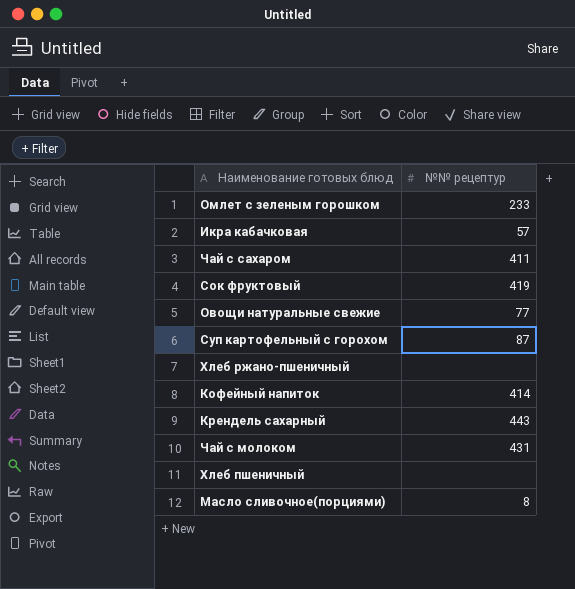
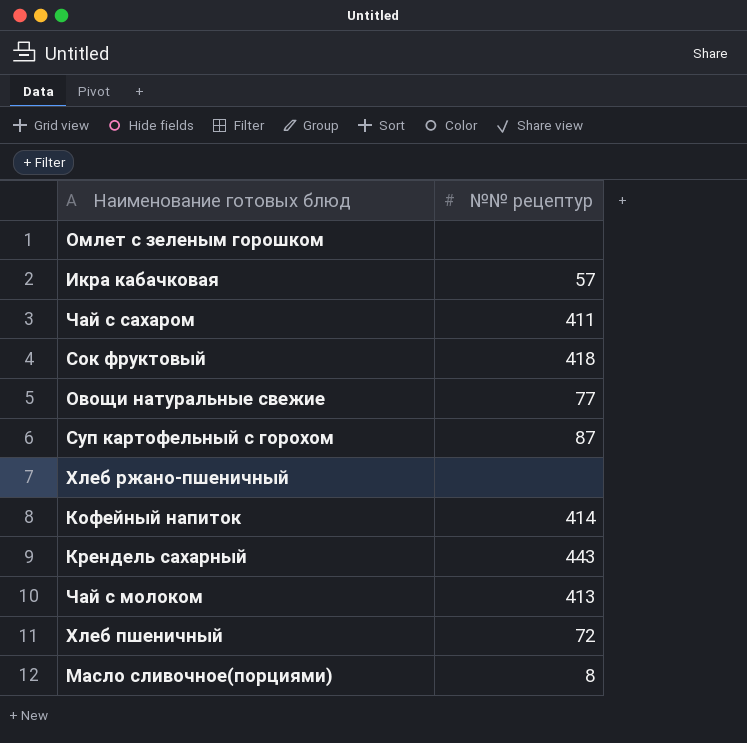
Омлет с зеленым горошком | №№ рецептур: 233 -> none
Сок фруктовый | №№ рецептур: 419 -> 418
Чай с молоком | №№ рецептур: 431 -> 413
Хлеб пшеничный | №№ рецептур: none -> 72

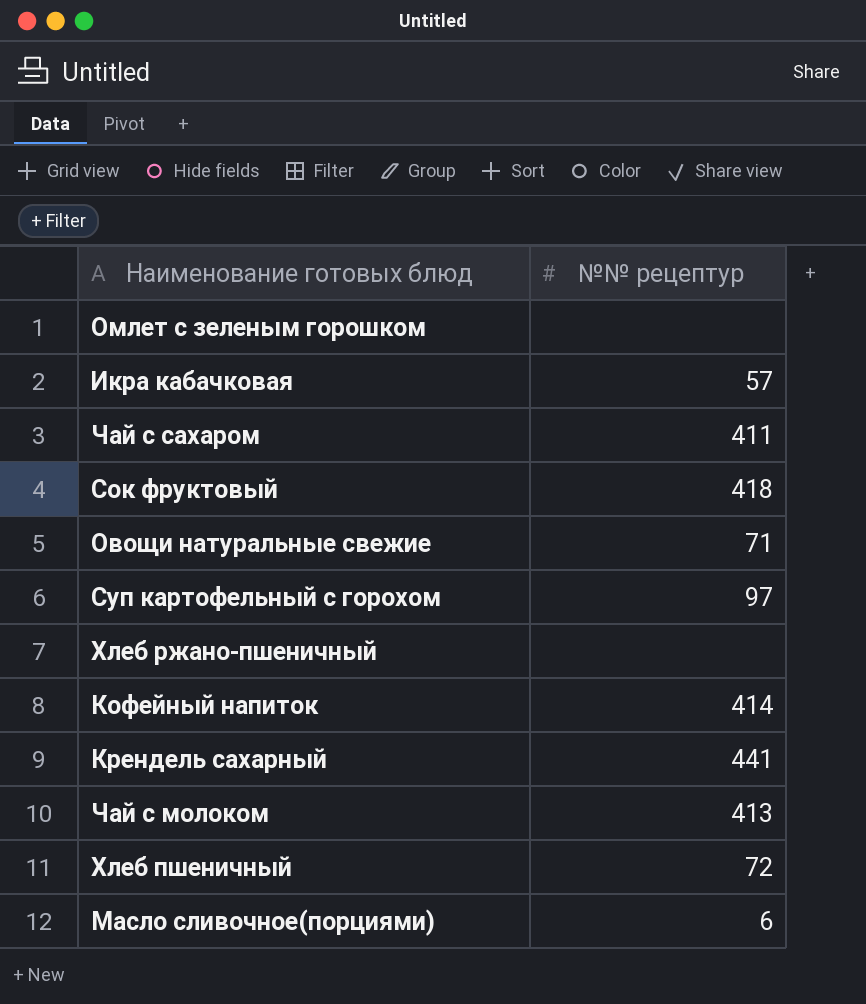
Овощи натуральные свежие | №№ рецептур: 77 -> 71
Суп картофельный с горохом | №№ рецептур: 87 -> 97
Крендель сахарный | №№ рецептур: 443 -> 441
Масло сливочное(порциями) | №№ рецептур: 8 -> 6

